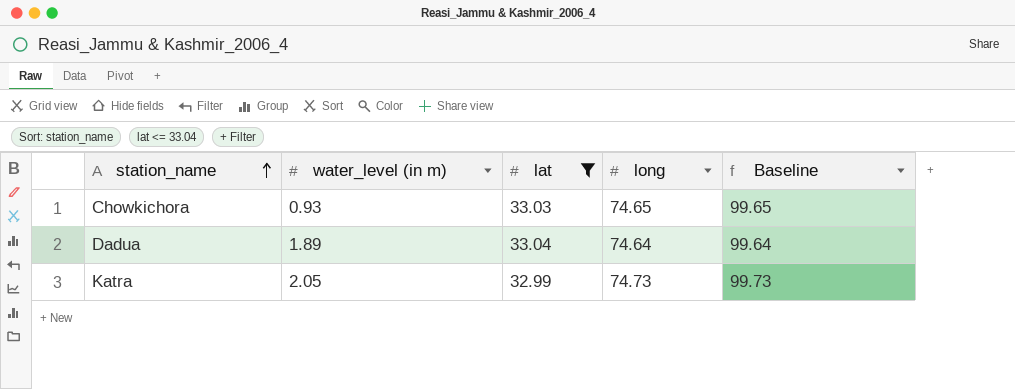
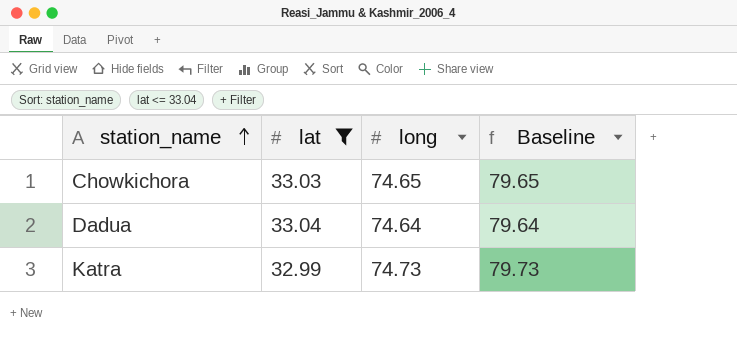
column water_level (in m) | position: 2 -> none
column Baseline | formula: [long] + 25 -> [long] + 5

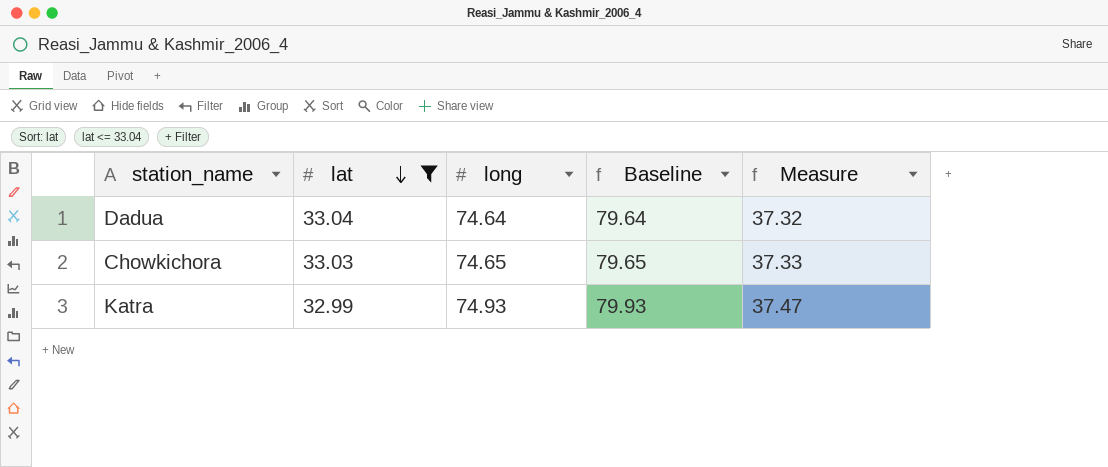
row order: station_name ascending -> lat descending
column Measure | formula: none -> [long] * 0.5
Katra | long: 74.73 -> 74.93
Katra | Baseline: 79.73 -> 79.93

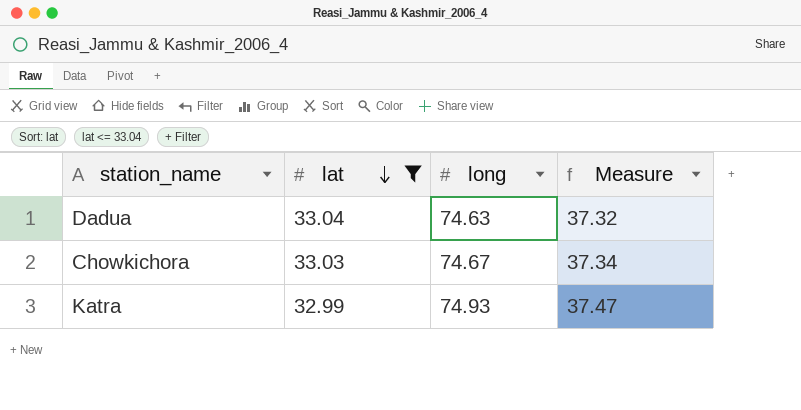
column Baseline | formula: [long] + 5 -> none
Dadua | long: 74.64 -> 74.63
Chowkichora | long: 74.65 -> 74.67
Chowkichora | Measure: 37.33 -> 37.34

